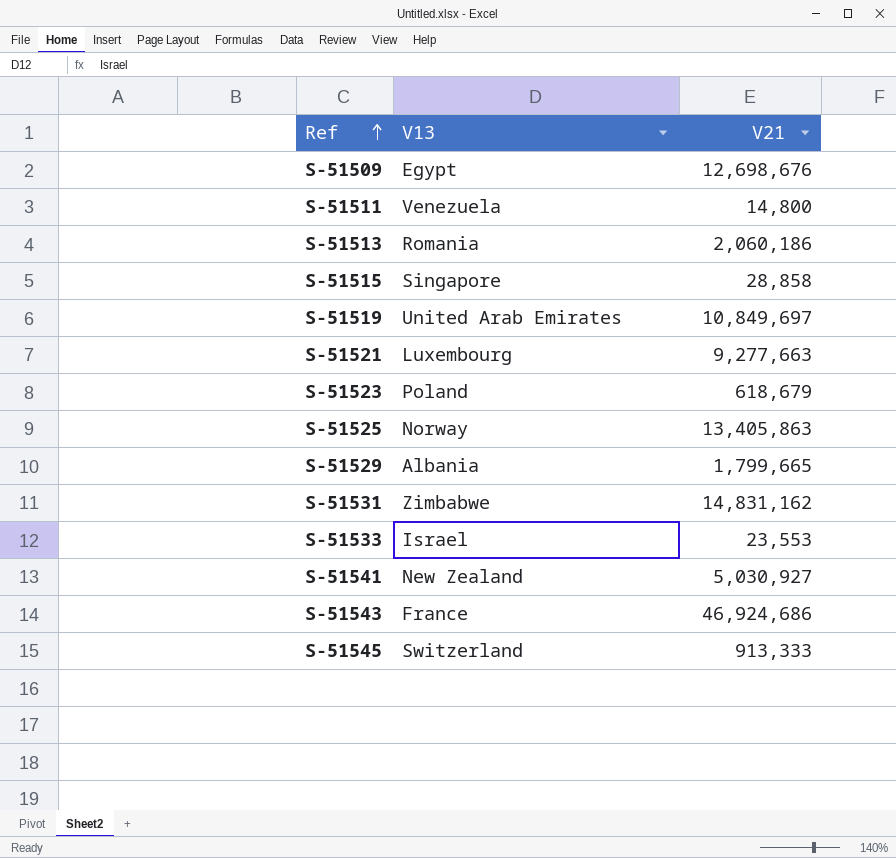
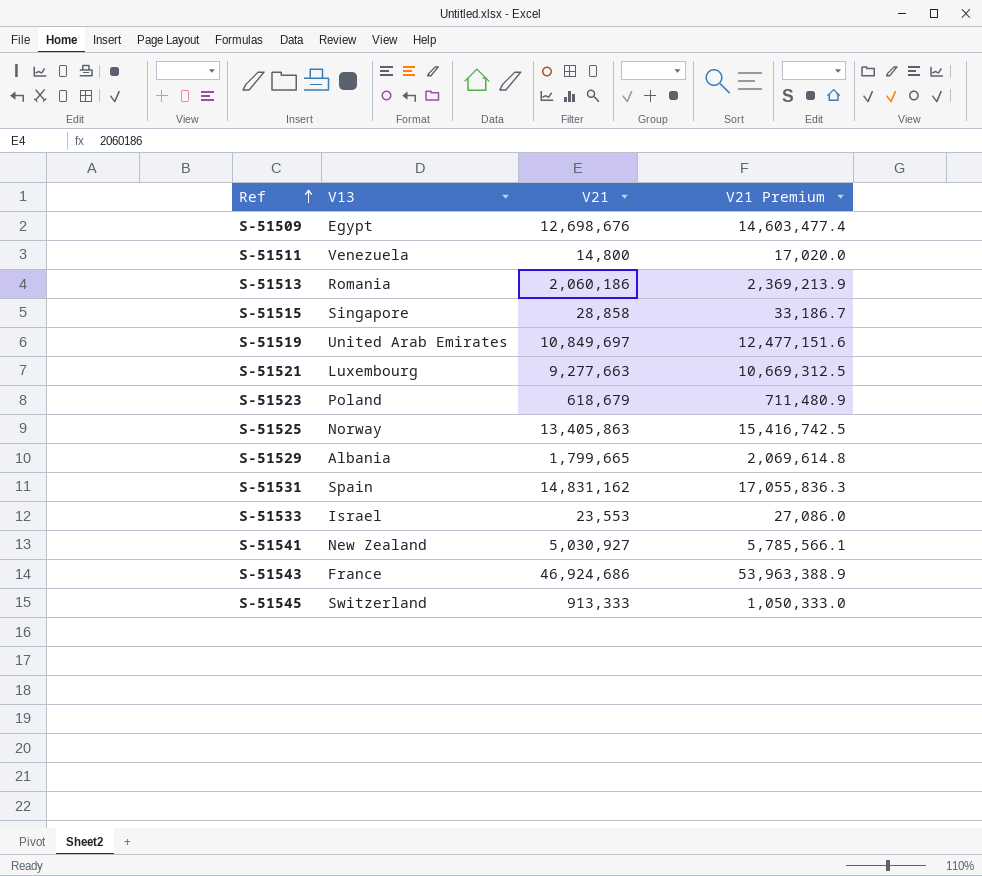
column V21 Premium | formula: none -> [V21] * 1.15
S-51531 | V13: Zimbabwe -> Spain

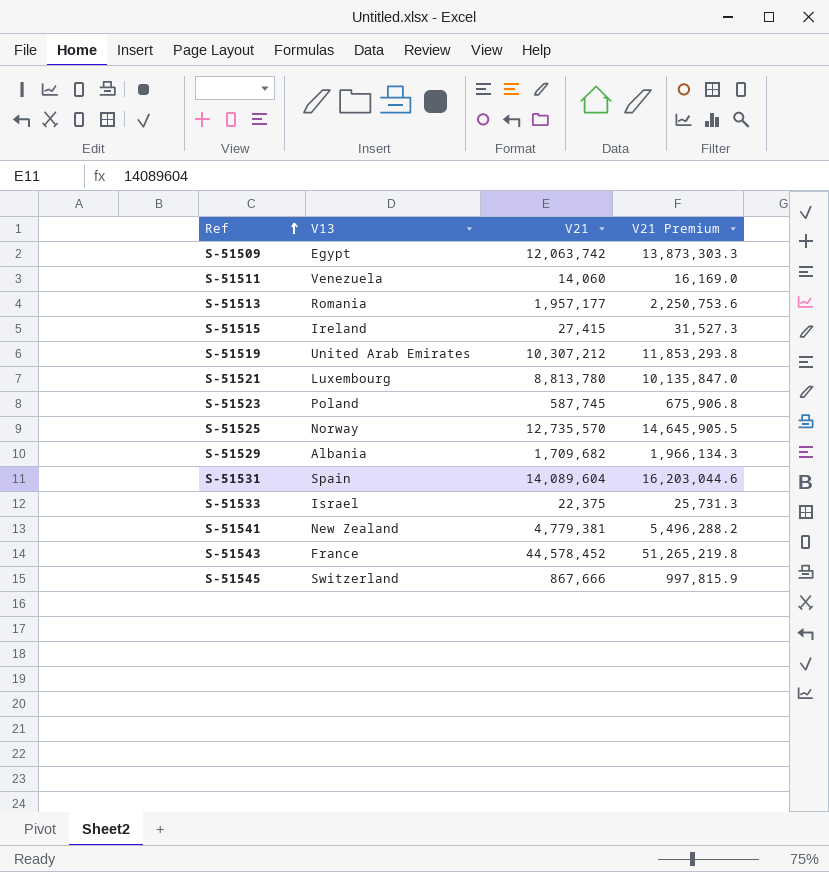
S-51509 | V21: 12,698,676 -> 12,063,742
S-51509 | V21 Premium: 14,603,477.4 -> 13,873,303.3
S-51511 | V21: 14,800 -> 14,060
S-51511 | V21 Premium: 17,020.0 -> 16,169.0
S-51513 | V21: 2,060,186 -> 1,957,177
S-51513 | V21 Premium: 2,369,213.9 -> 2,250,753.6
S-51515 | V13: Singapore -> Ireland
S-51515 | V21: 28,858 -> 27,415
S-51515 | V21 Premium: 33,186.7 -> 31,527.3
S-51519 | V21: 10,849,697 -> 10,307,212
S-51519 | V21 Premium: 12,477,151.6 -> 11,853,293.8
S-51521 | V21: 9,277,663 -> 8,813,780
S-51521 | V21 Premium: 10,669,312.5 -> 10,135,847.0
S-51523 | V21: 618,679 -> 587,745
S-51523 | V21 Premium: 711,480.9 -> 675,906.8
S-51525 | V21: 13,405,863 -> 12,735,570
S-51525 | V21 Premium: 15,416,742.5 -> 14,645,905.5
S-51529 | V21: 1,799,665 -> 1,709,682
S-51529 | V21 Premium: 2,069,614.8 -> 1,966,134.3
S-51531 | V21: 14,831,162 -> 14,089,604
S-51531 | V21 Premium: 17,055,836.3 -> 16,203,044.6
S-51533 | V21: 23,553 -> 22,375
S-51533 | V21 Premium: 27,086.0 -> 25,731.3
S-51541 | V21: 5,030,927 -> 4,779,381
S-51541 | V21 Premium: 5,785,566.1 -> 5,496,288.2
S-51543 | V21: 46,924,686 -> 44,578,452
S-51543 | V21 Premium: 53,963,388.9 -> 51,265,219.8
S-51545 | V21: 913,333 -> 867,666
S-51545 | V21 Premium: 1,050,333.0 -> 997,815.9

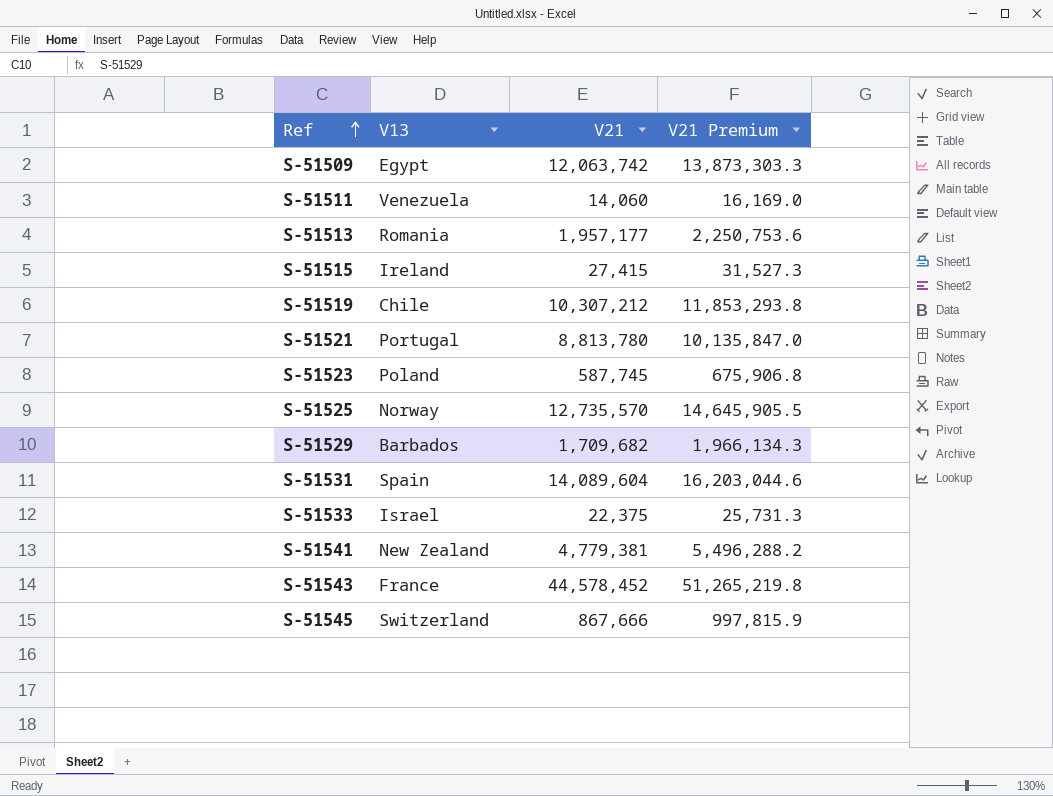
S-51519 | V13: United Arab Emirates -> Chile
S-51521 | V13: Luxembourg -> Portugal
S-51529 | V13: Albania -> Barbados

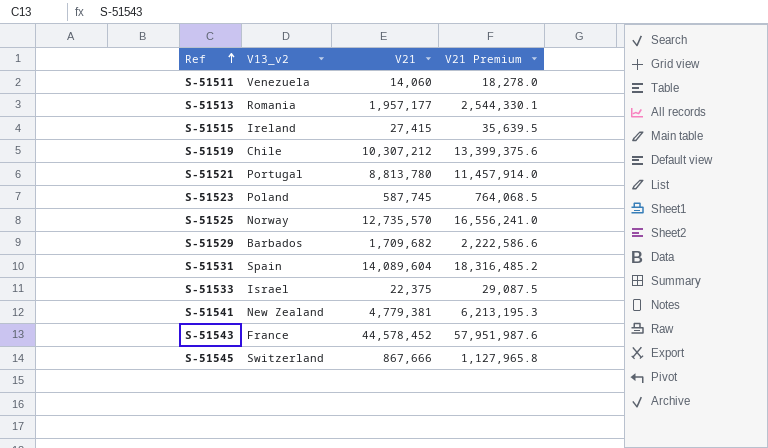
column name: V13 -> V13_v2
column V21 Premium | formula: [V21] * 1.15 -> [V21] * 1.3
row S-51509: Egypt | 12,063,742 | 13,873,303.3 -> none

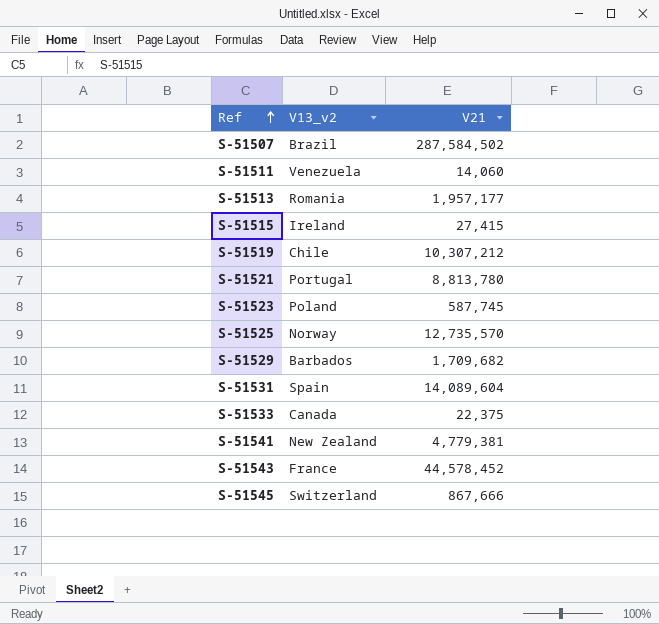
column V21 Premium | formula: [V21] * 1.3 -> none
row S-51507: none -> Brazil | 287,584,502
S-51533 | V13_v2: Israel -> Canada

